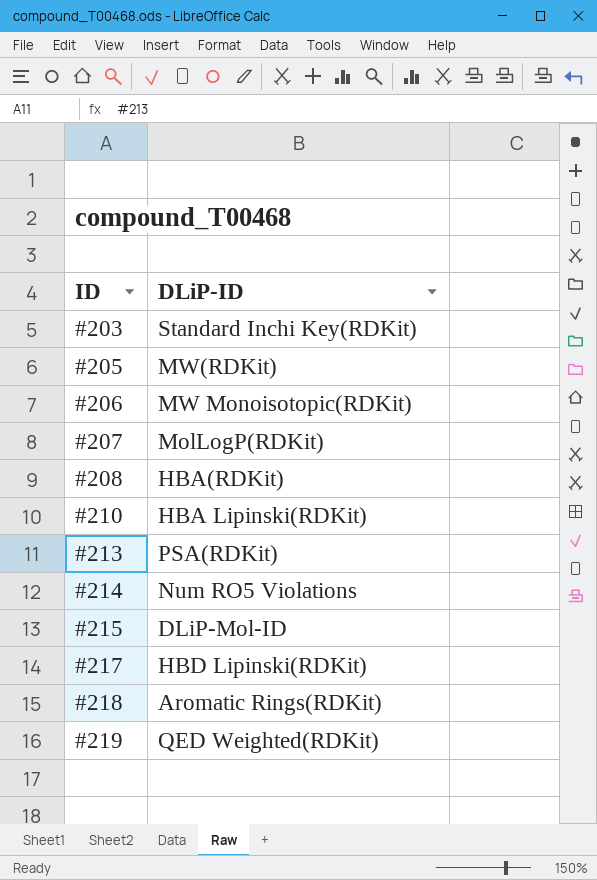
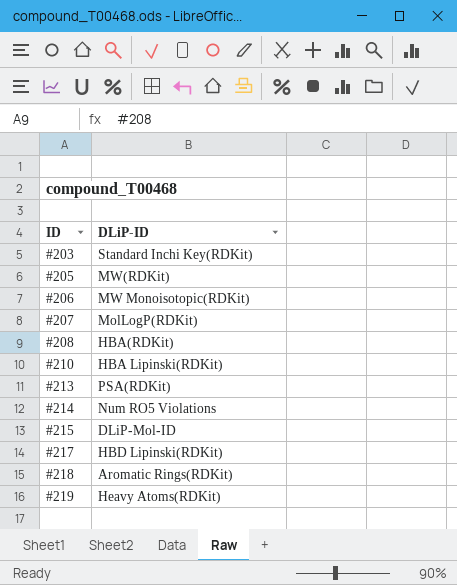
#219 | DLiP-ID: QED Weighted(RDKit) -> Heavy Atoms(RDKit)

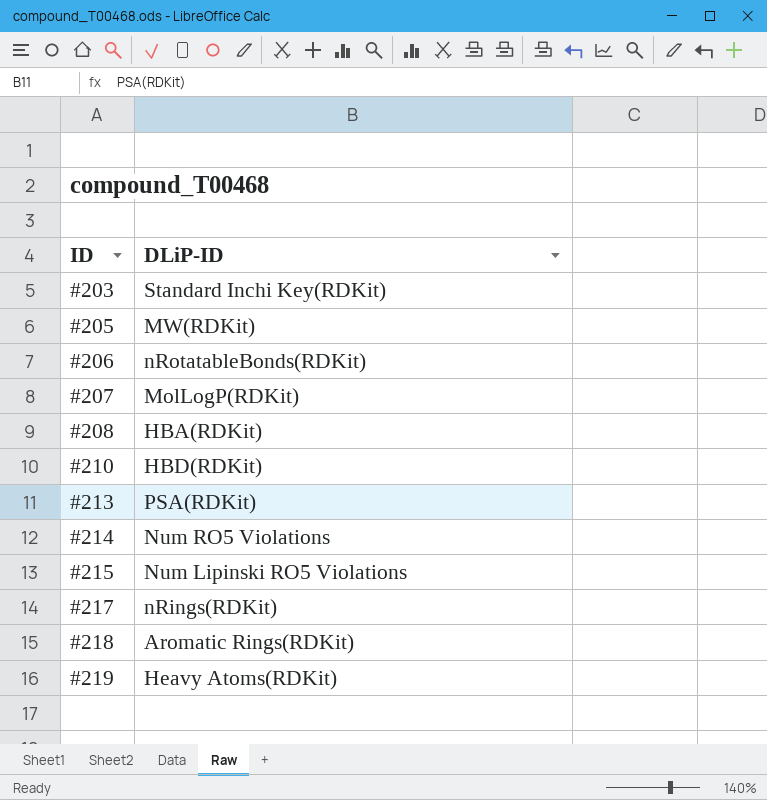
#206 | DLiP-ID: MW Monoisotopic(RDKit) -> nRotatableBonds(RDKit)
#210 | DLiP-ID: HBA Lipinski(RDKit) -> HBD(RDKit)
#215 | DLiP-ID: DLiP-Mol-ID -> Num Lipinski RO5 Violations
#217 | DLiP-ID: HBD Lipinski(RDKit) -> nRings(RDKit)

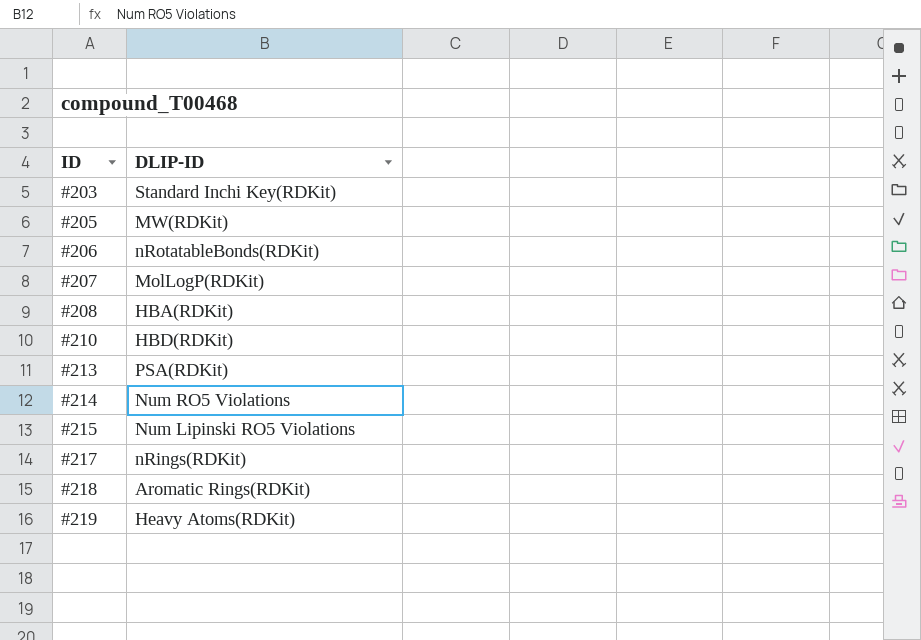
column name: DLiP-ID -> DLIP-ID

